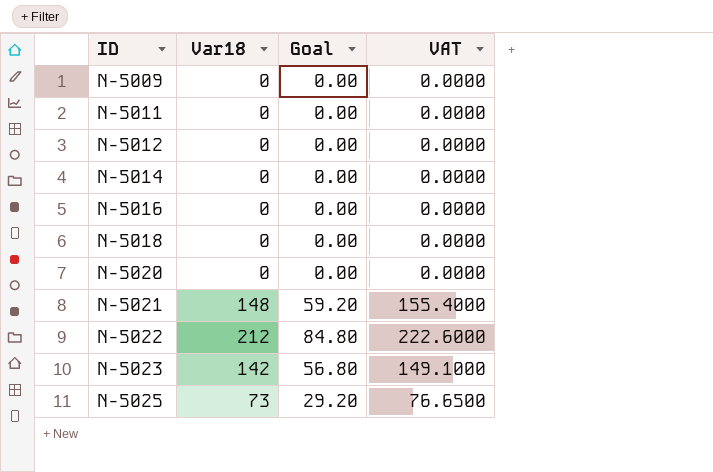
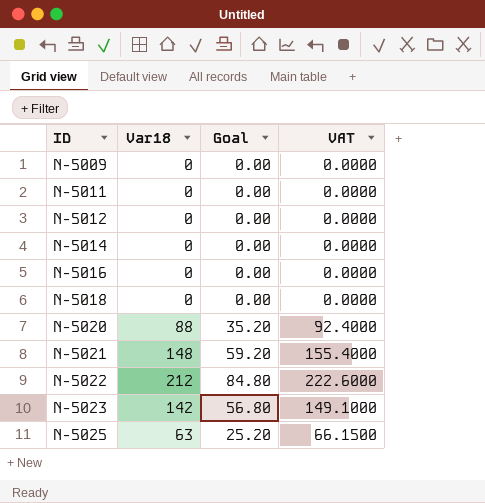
N-5020 | Var18: 0 -> 88
N-5020 | Goal: 0.00 -> 35.20
N-5020 | VAT: 0.0000 -> 92.4000
N-5025 | Var18: 73 -> 63
N-5025 | Goal: 29.20 -> 25.20
N-5025 | VAT: 76.6500 -> 66.1500

